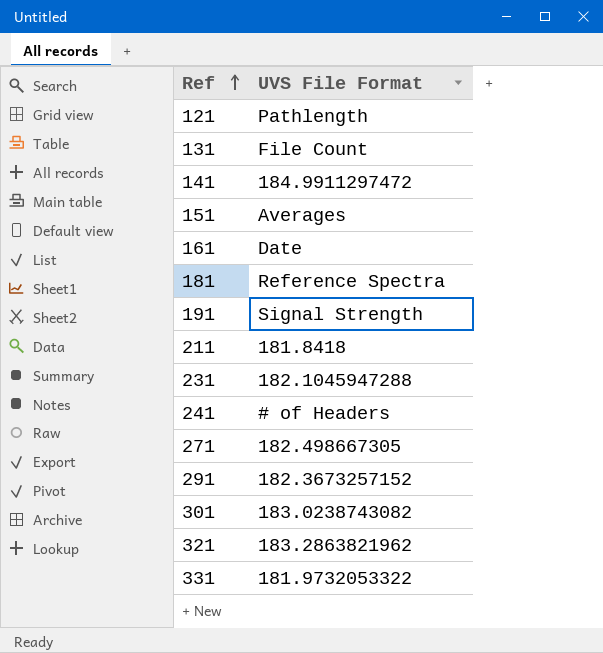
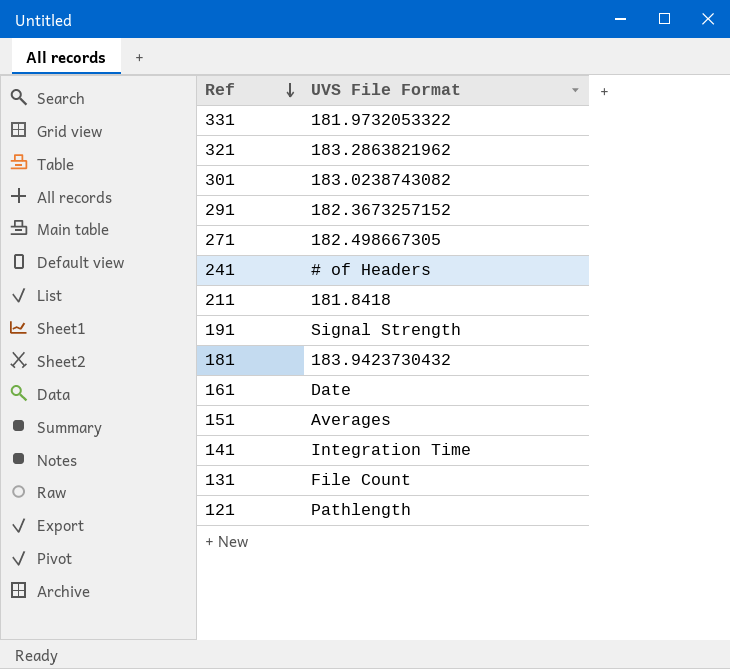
row order: Ref ascending -> Ref descending
row 231: 182.1045947288 -> none
181 | UVS File Format: Reference Spectra -> 183.9423730432
141 | UVS File Format: 184.9911297472 -> Integration Time

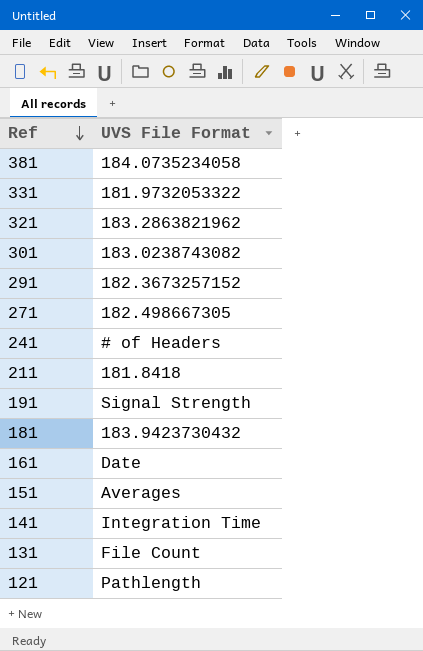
row 381: none -> 184.0735234058

